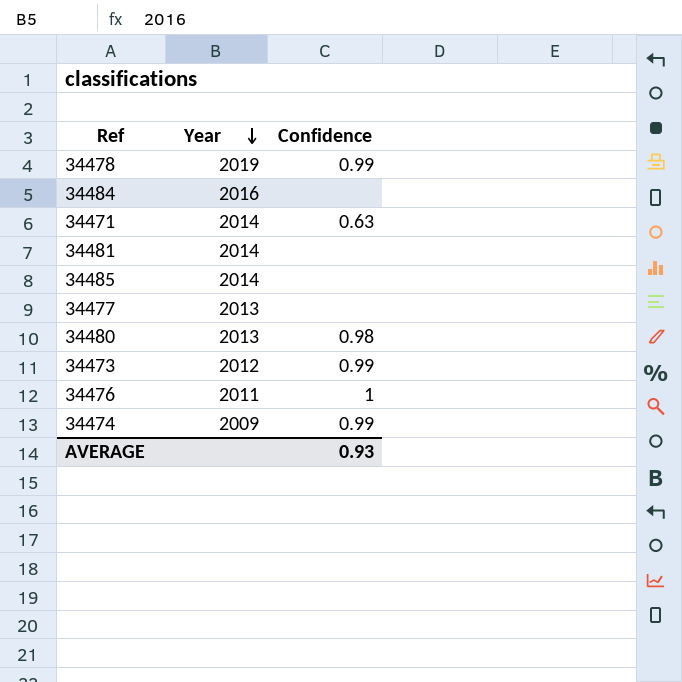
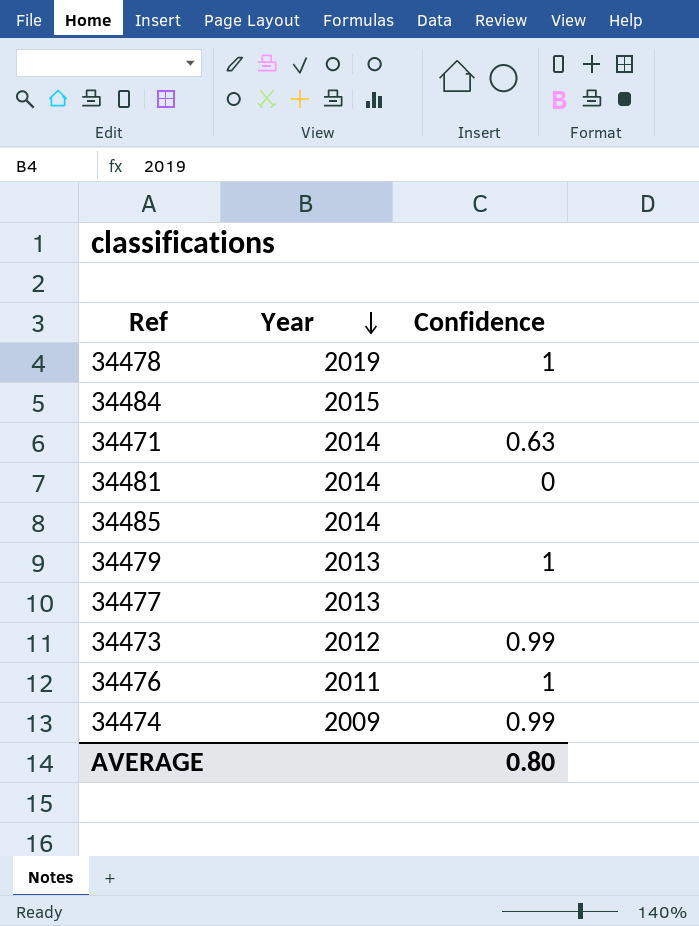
row 34480: 2013 | 0.98 -> none
34478 | Confidence: 0.99 -> 1
34484 | Year: 2016 -> 2015
34481 | Confidence: none -> 0
row 34479: none -> 2013 | 1
AVERAGE | Confidence: 0.93 -> 0.80

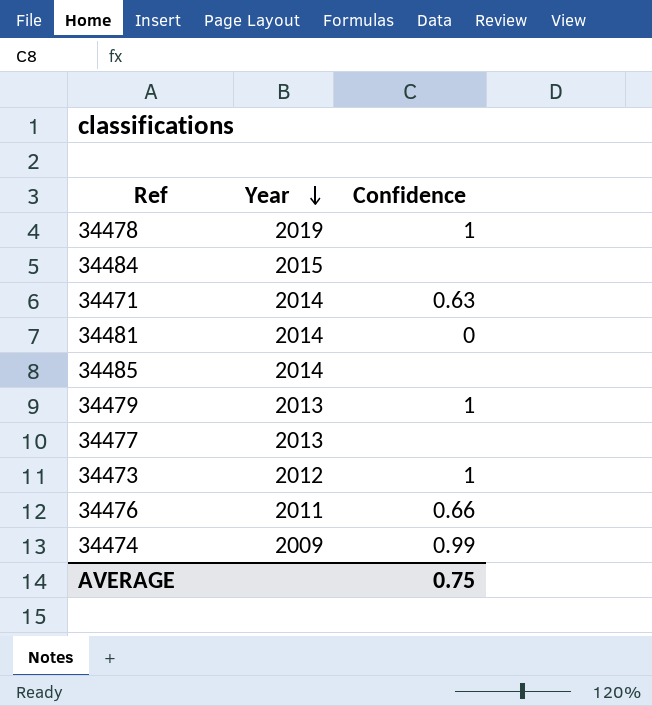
34473 | Confidence: 0.99 -> 1
34476 | Confidence: 1 -> 0.66
AVERAGE | Confidence: 0.80 -> 0.75

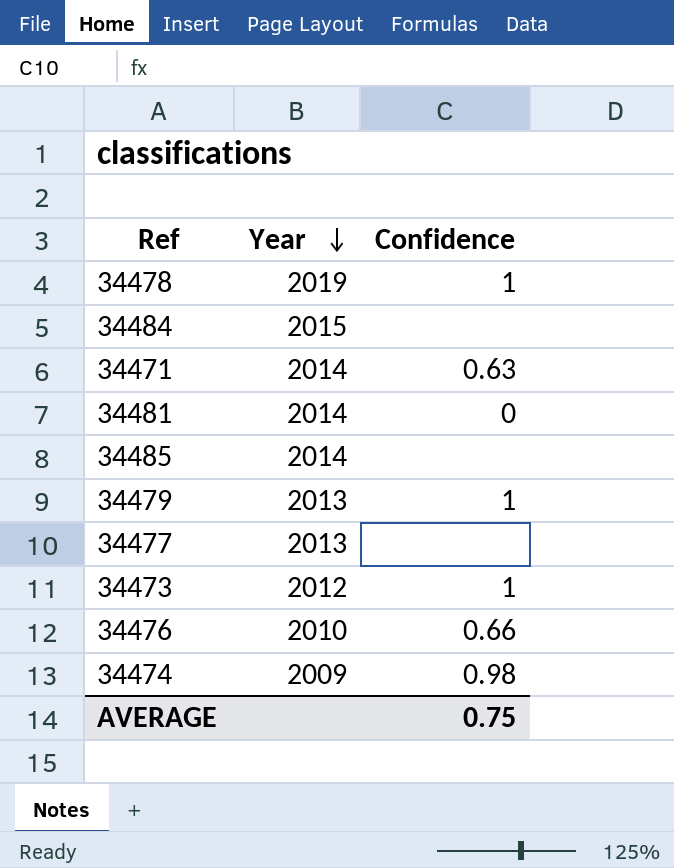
34476 | Year: 2011 -> 2010
34474 | Confidence: 0.99 -> 0.98

